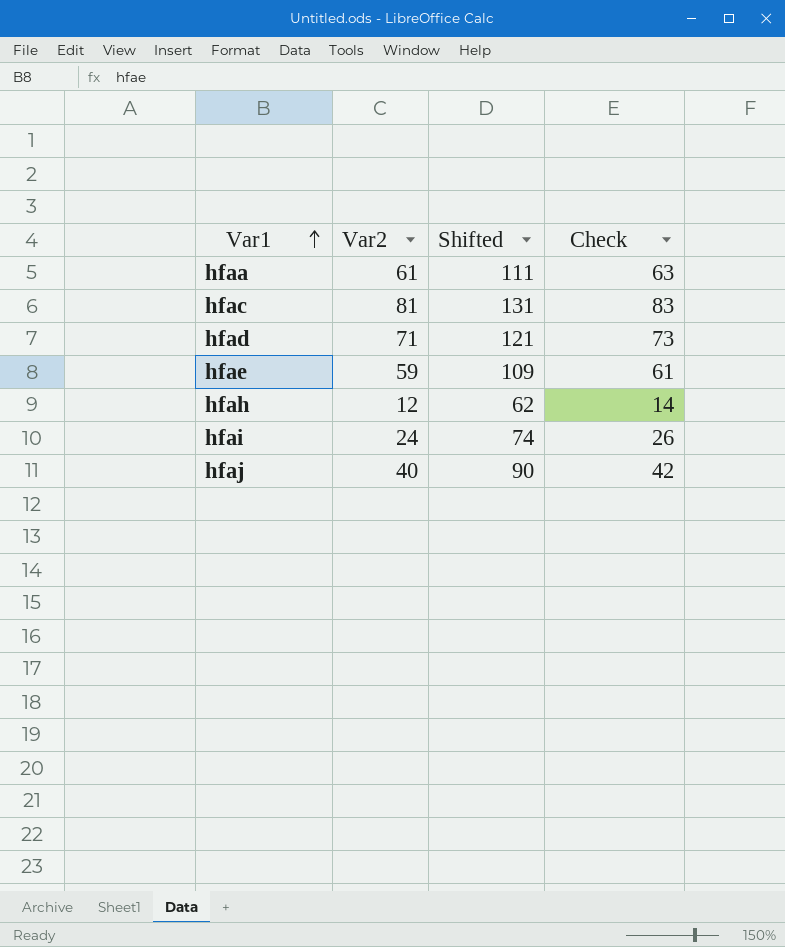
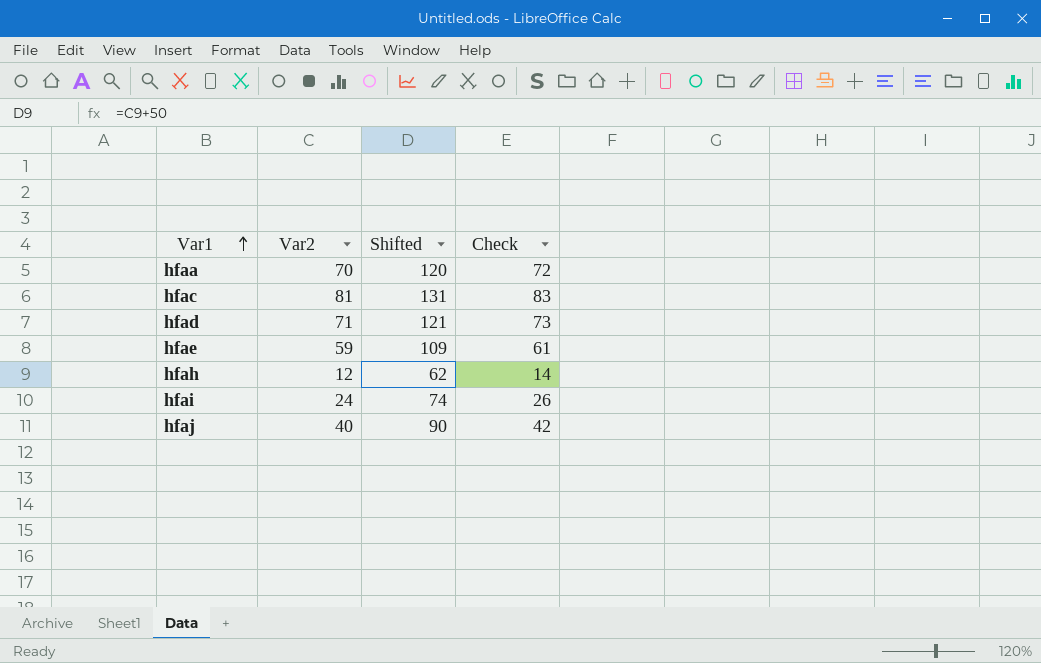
hfaa | Var2: 61 -> 70
hfaa | Shifted: 111 -> 120
hfaa | Check: 63 -> 72

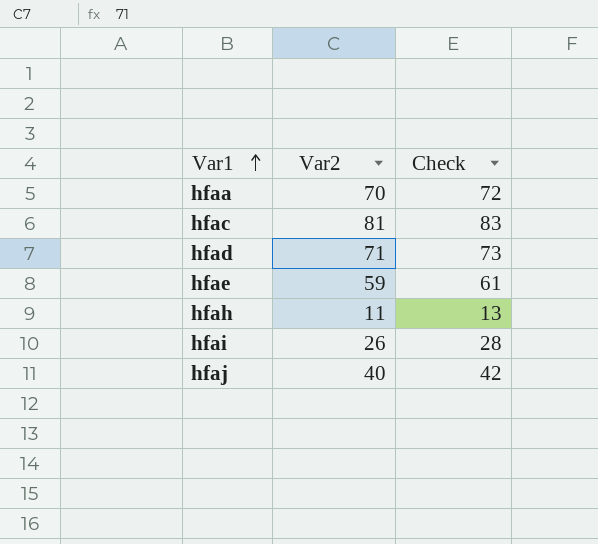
column Shifted | formula: [Var2] + 50 -> none
hfah | Var2: 12 -> 11
hfah | Check: 14 -> 13
hfai | Var2: 24 -> 26
hfai | Check: 26 -> 28

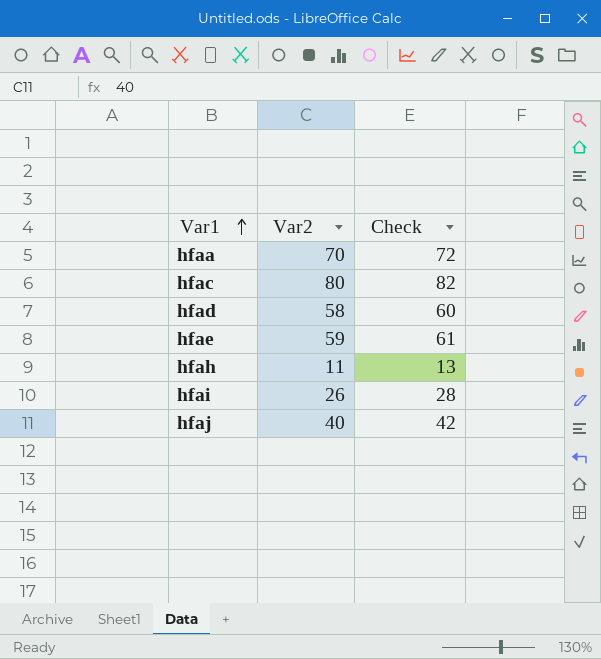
hfac | Var2: 81 -> 80
hfac | Check: 83 -> 82
hfad | Var2: 71 -> 58
hfad | Check: 73 -> 60

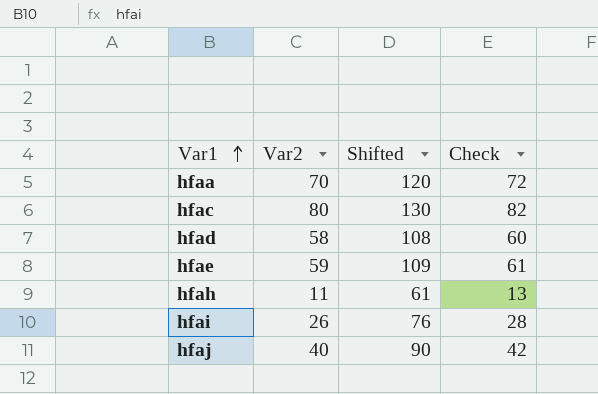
column Shifted | formula: none -> [Var2] + 50

